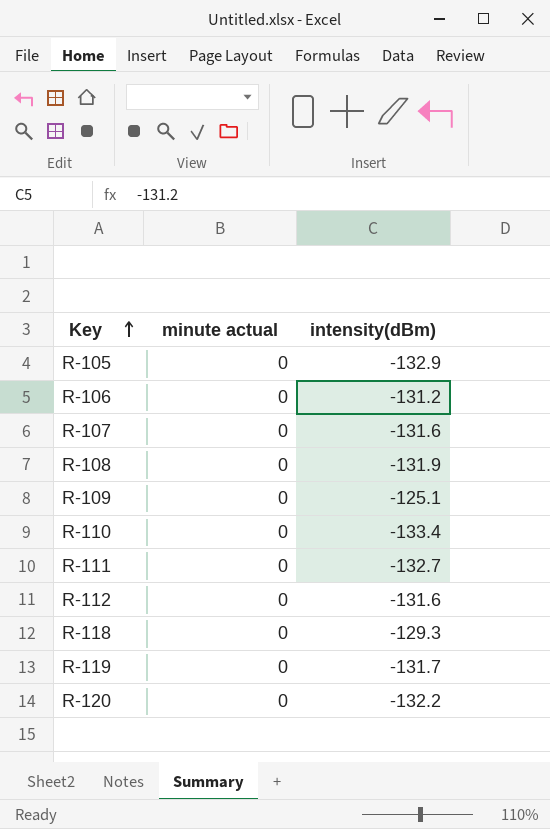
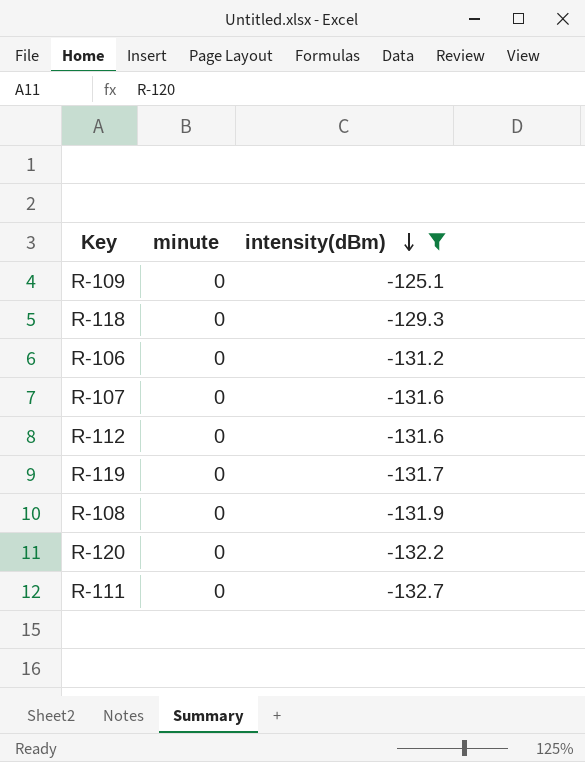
filter: none -> intensity(dBm) >= -132.7
row order: Key ascending -> intensity(dBm) descending
column name: minute actual -> minute

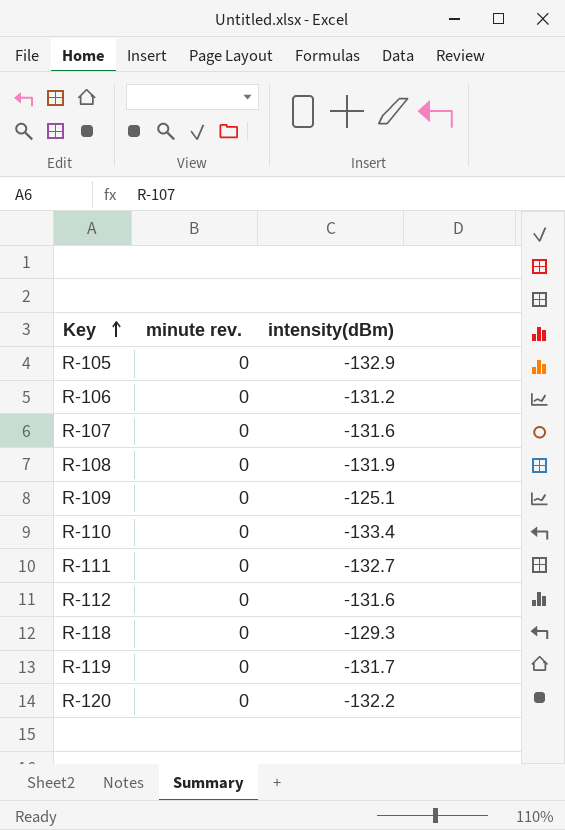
filter: intensity(dBm) >= -132.7 -> none
row order: intensity(dBm) descending -> Key ascending
column name: minute -> minute rev.

